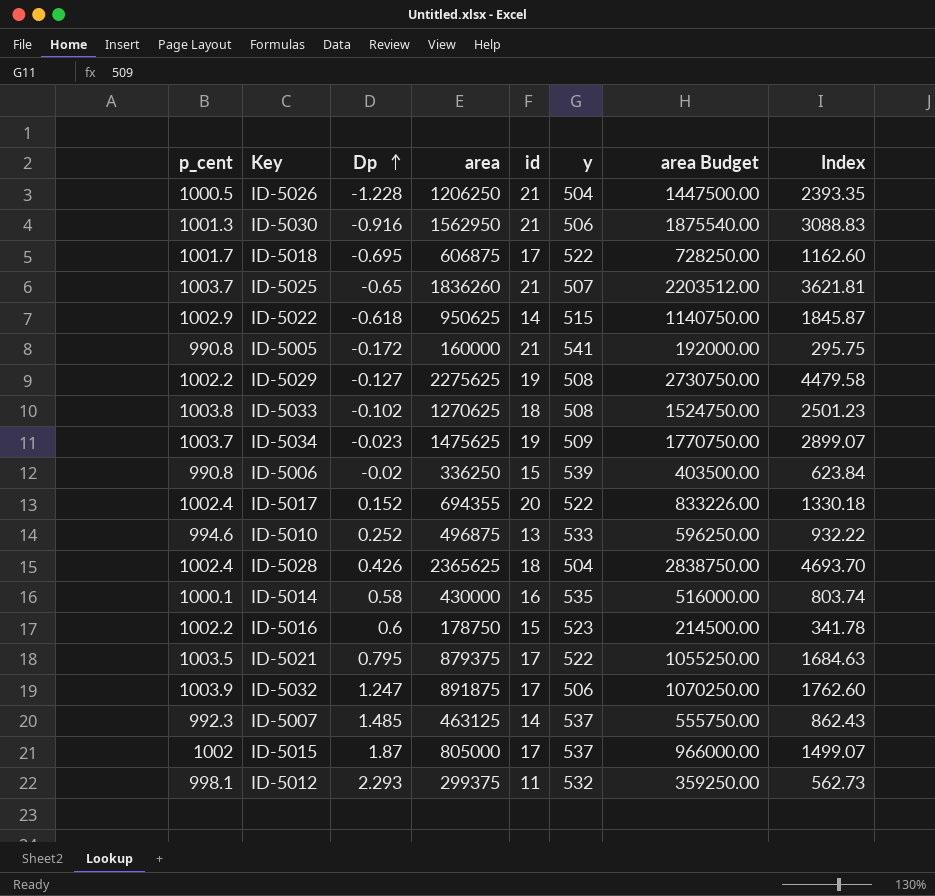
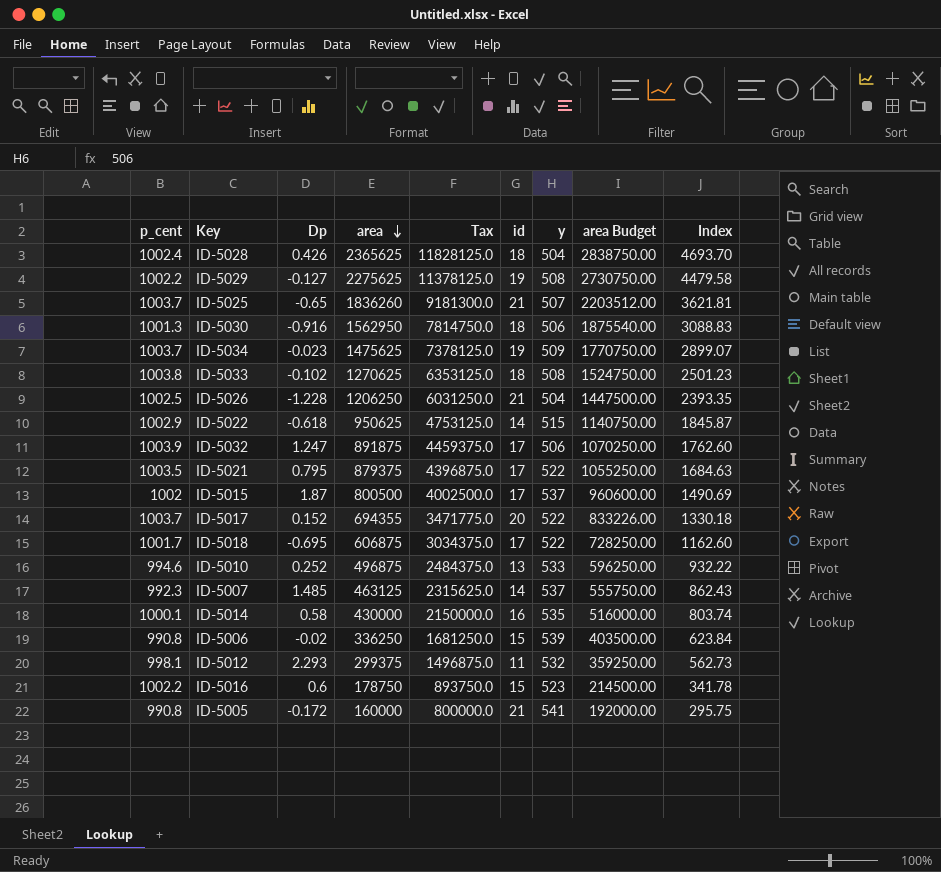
row order: Dp ascending -> area descending
column Tax | formula: none -> [area] * 5
ID-5030 | id: 21 -> 18
ID-5026 | p_cent: 1000.5 -> 1002.5
ID-5015 | area: 805000 -> 800500
ID-5015 | area Budget: 966000.00 -> 960600.00
ID-5015 | Index: 1499.07 -> 1490.69
ID-5017 | p_cent: 1002.4 -> 1003.7

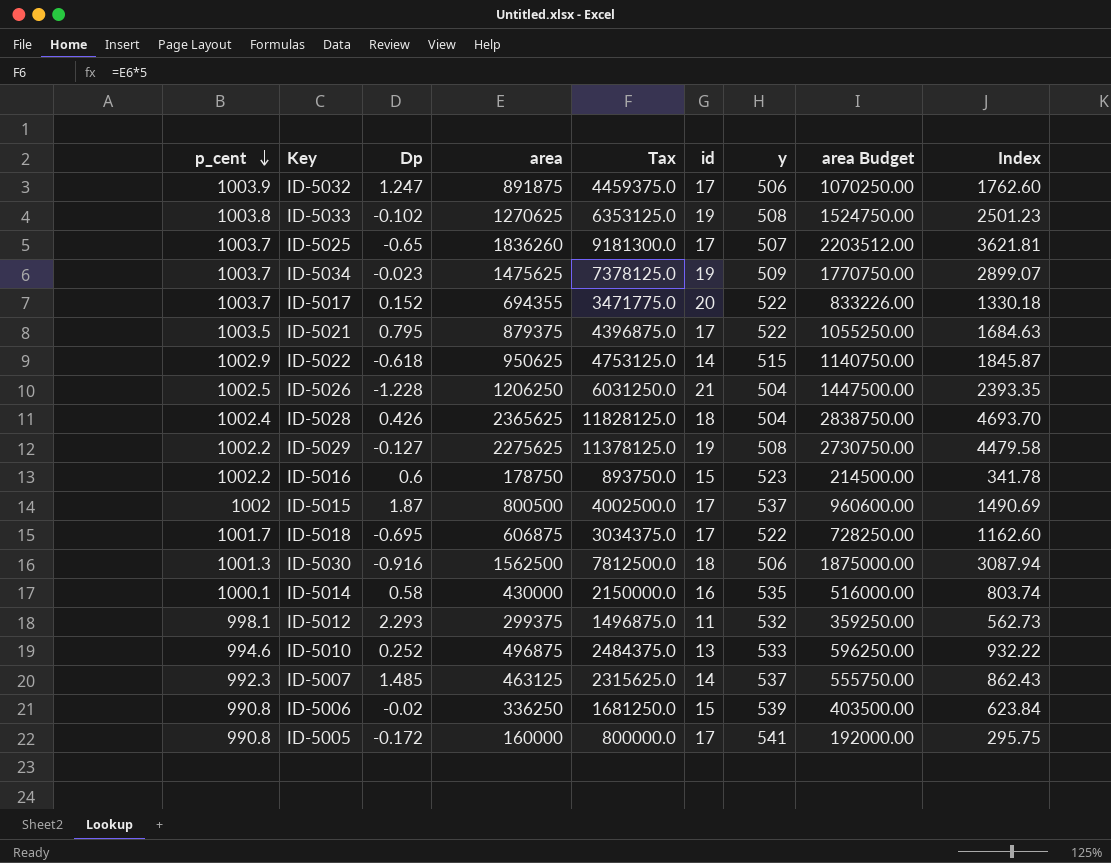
row order: area descending -> p_cent descending
ID-5033 | id: 18 -> 19
ID-5025 | id: 21 -> 17
ID-5030 | area: 1562950 -> 1562500
ID-5030 | Tax: 7814750.0 -> 7812500.0
ID-5030 | area Budget: 1875540.00 -> 1875000.00
ID-5030 | Index: 3088.83 -> 3087.94
ID-5005 | id: 21 -> 17

